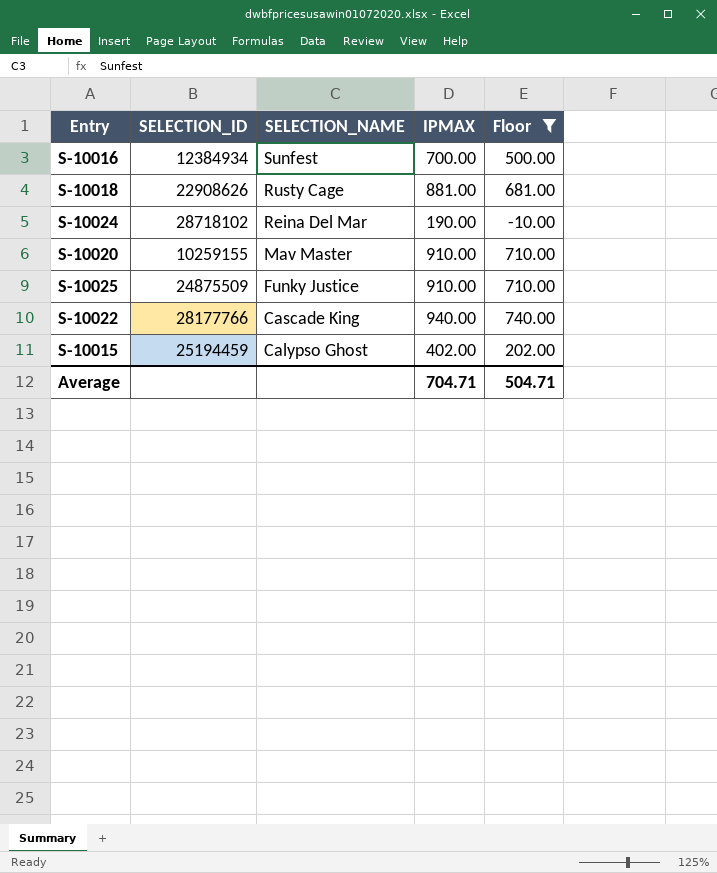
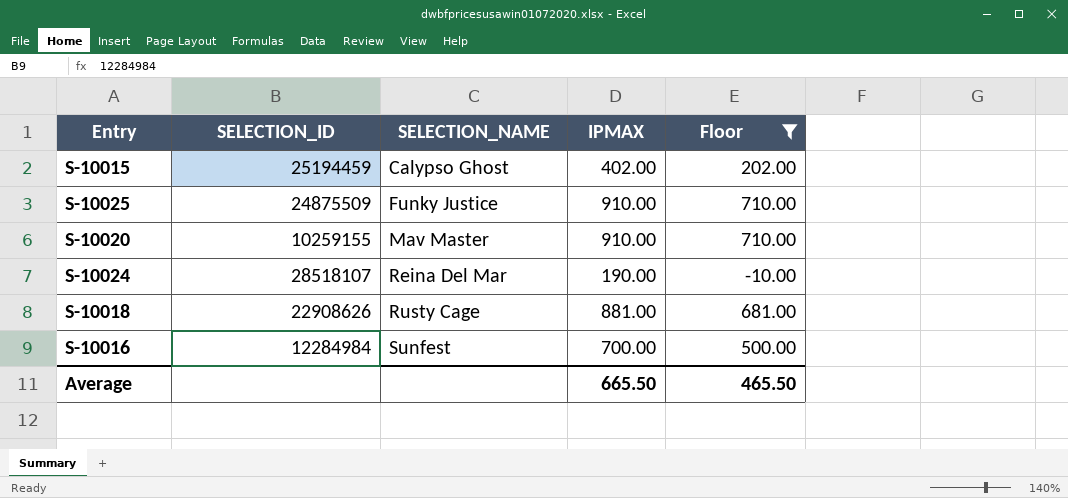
row order: SELECTION_NAME descending -> SELECTION_NAME ascending
row S-10022: 28177766 | Cascade King | 940.00 | 740.00 -> none
S-10024 | SELECTION_ID: 28718102 -> 28518107
S-10016 | SELECTION_ID: 12384934 -> 12284984
Average | IPMAX: 704.71 -> 665.50
Average | Floor: 504.71 -> 465.50

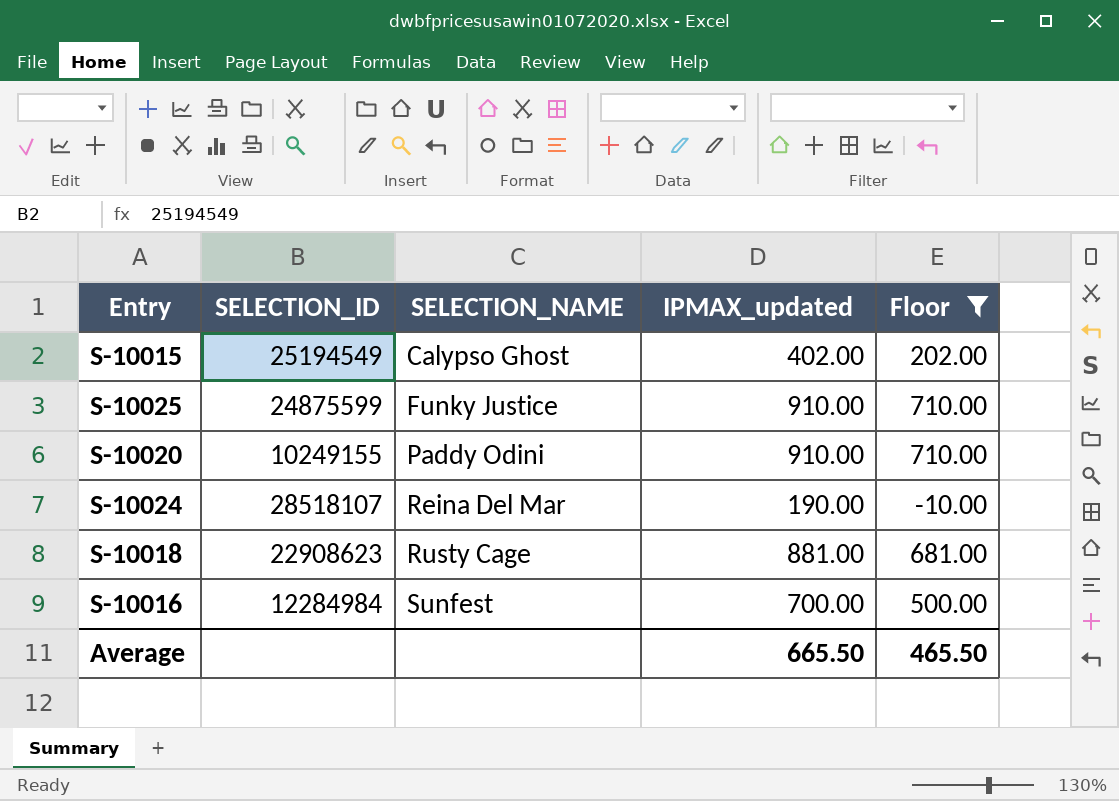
column name: IPMAX -> IPMAX_updated
S-10015 | SELECTION_ID: 25194459 -> 25194549
S-10025 | SELECTION_ID: 24875509 -> 24875599
S-10020 | SELECTION_ID: 10259155 -> 10249155
S-10020 | SELECTION_NAME: Mav Master -> Paddy Odini
S-10018 | SELECTION_ID: 22908626 -> 22908623

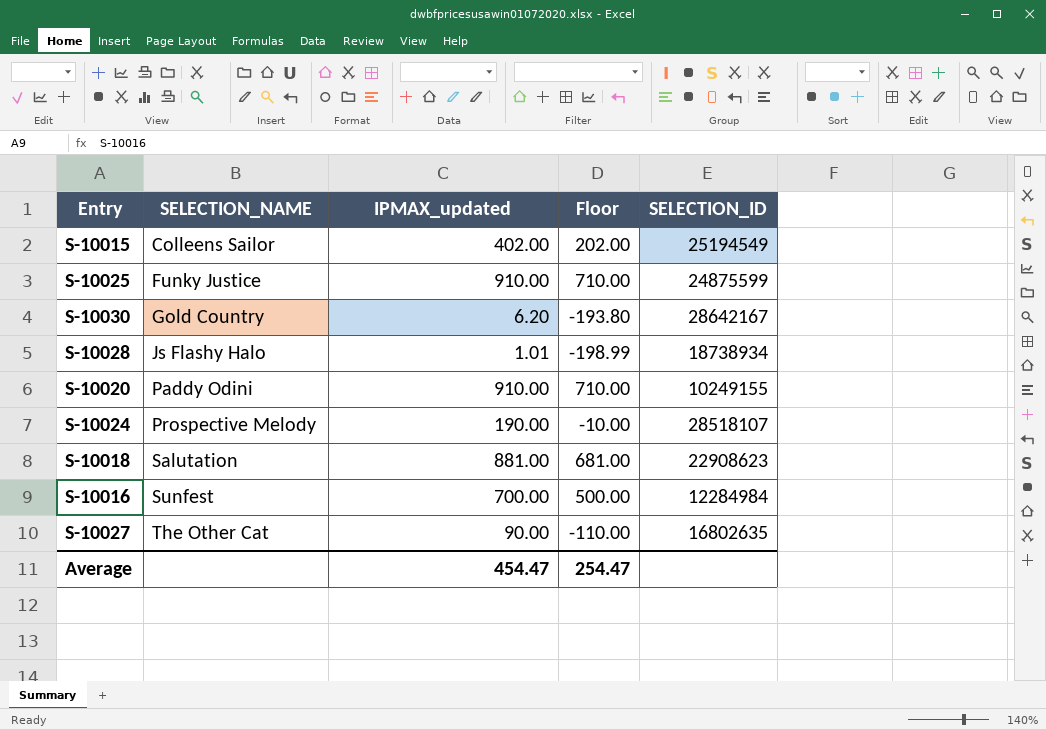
filter: Floor >= -10.00 -> none
column SELECTION_ID | position: 2 -> 5
S-10015 | SELECTION_NAME: Calypso Ghost -> Colleens Sailor
S-10024 | SELECTION_NAME: Reina Del Mar -> Prospective Melody
S-10018 | SELECTION_NAME: Rusty Cage -> Salutation
Average | IPMAX_updated: 665.50 -> 454.47
Average | Floor: 465.50 -> 254.47

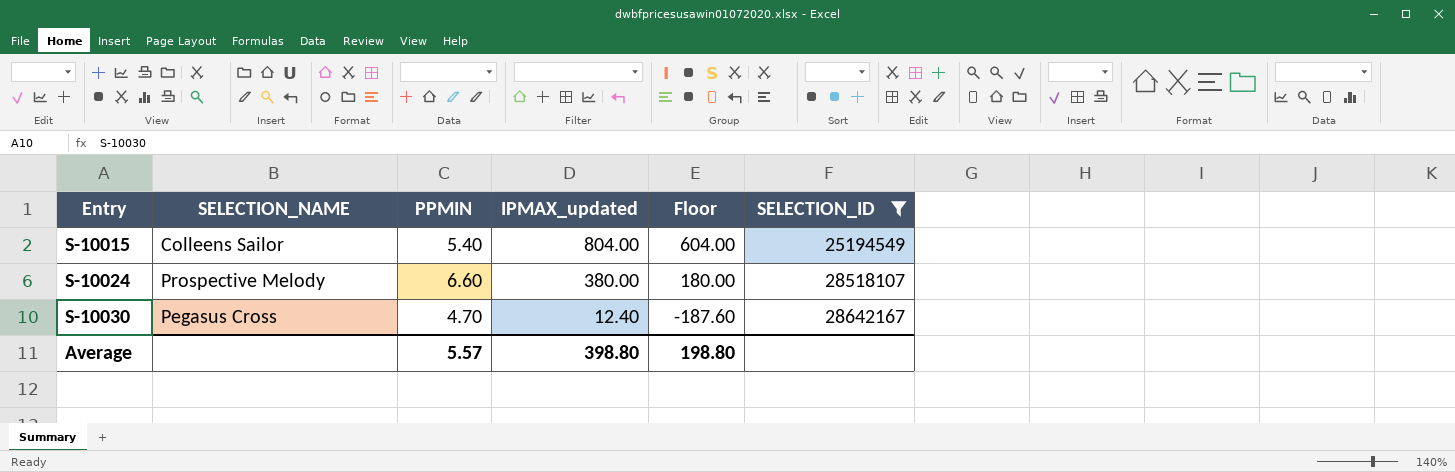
filter: none -> SELECTION_ID >= 25194549
row order: SELECTION_NAME ascending -> Entry ascending
column PPMIN | position: none -> 3
S-10015 | IPMAX_updated: 402.00 -> 804.00
S-10015 | Floor: 202.00 -> 604.00
S-10024 | IPMAX_updated: 190.00 -> 380.00
S-10024 | Floor: -10.00 -> 180.00
S-10030 | SELECTION_NAME: Gold Country -> Pegasus Cross
S-10030 | IPMAX_updated: 6.20 -> 12.40
S-10030 | Floor: -193.80 -> -187.60
Average | IPMAX_updated: 454.47 -> 398.80
Average | Floor: 254.47 -> 198.80

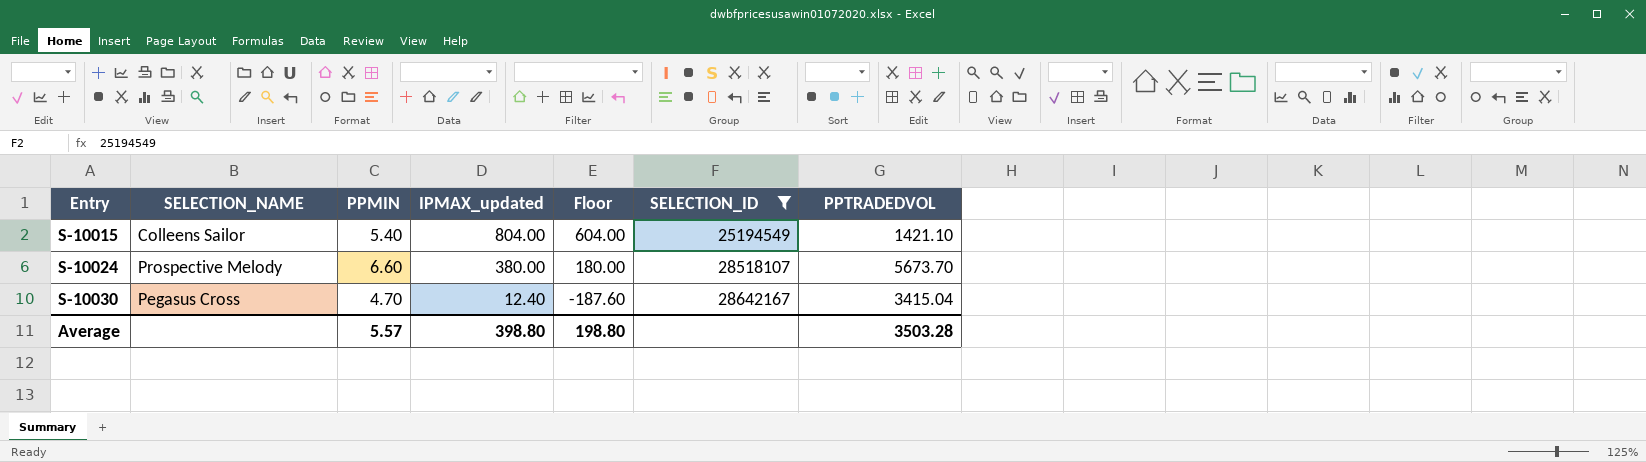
column PPTRADEDVOL | position: none -> 7

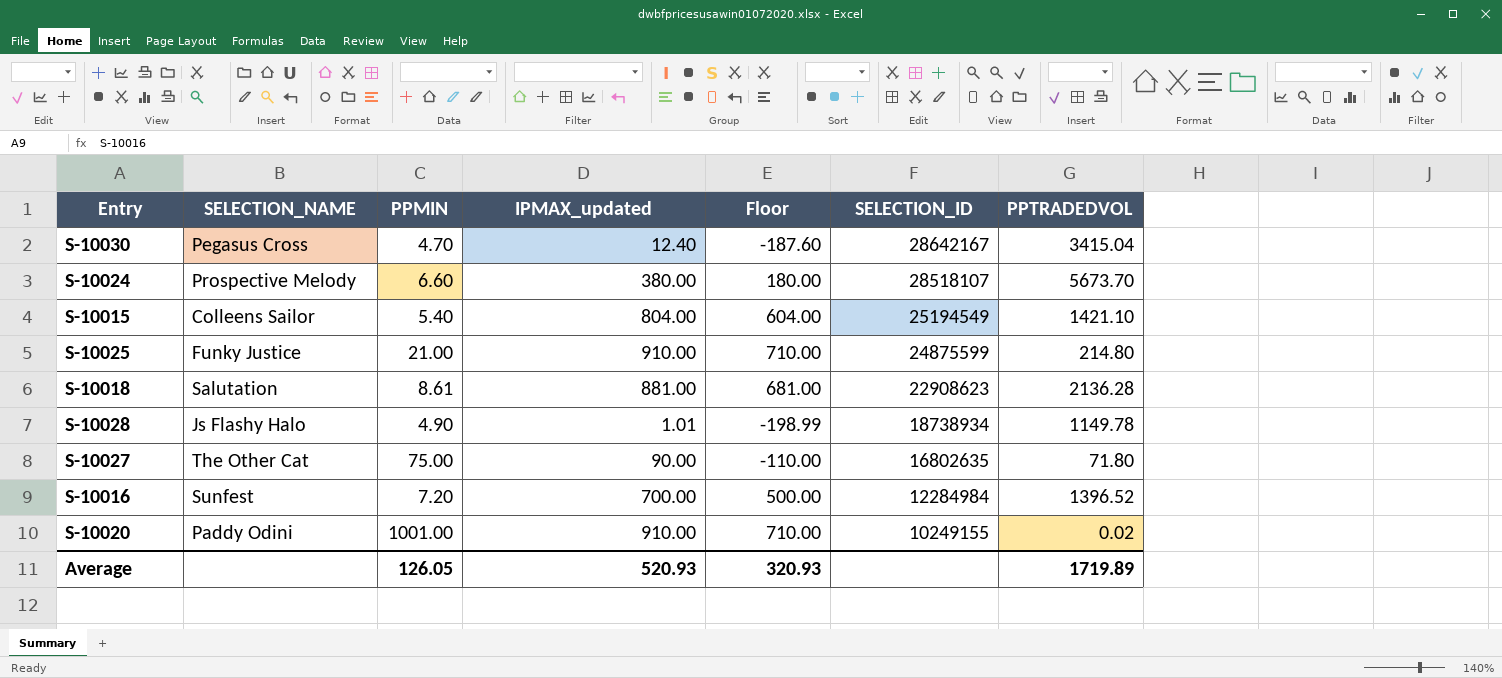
filter: SELECTION_ID >= 25194549 -> none
row order: Entry ascending -> SELECTION_ID descending
Average | PPMIN: 5.57 -> 126.05
Average | IPMAX_updated: 398.80 -> 520.93
Average | Floor: 198.80 -> 320.93
Average | PPTRADEDVOL: 3503.28 -> 1719.89

